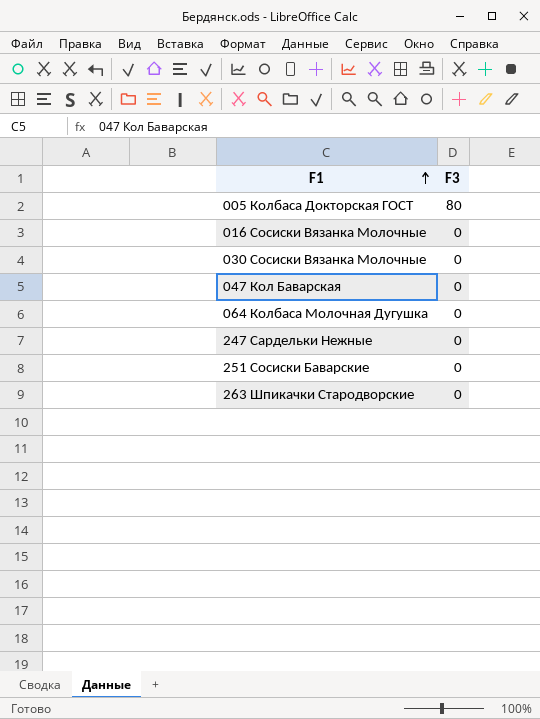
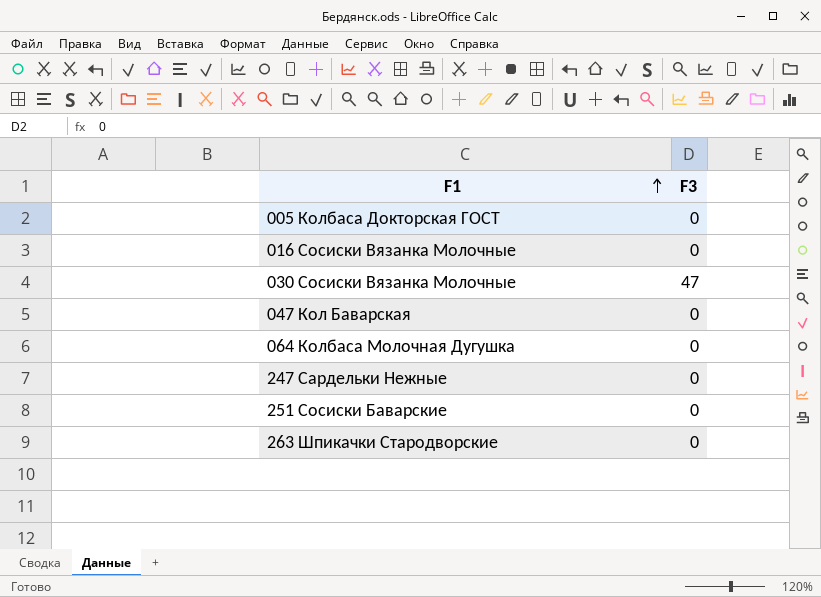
005 Колбаса Докторская ГОСТ | F3: 80 -> 0
030 Сосиски Вязанка Молочные | F3: 0 -> 47

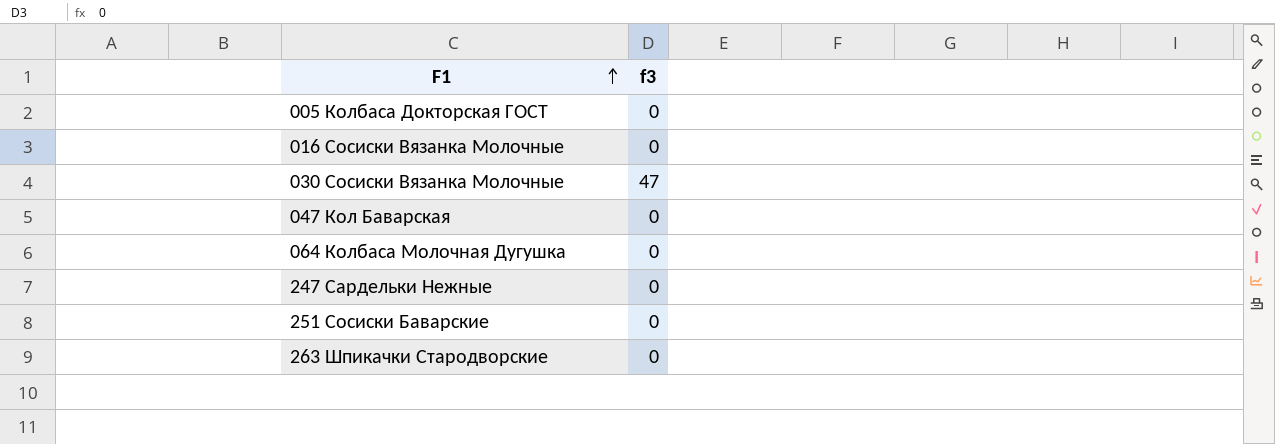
column name: F3 -> f3

